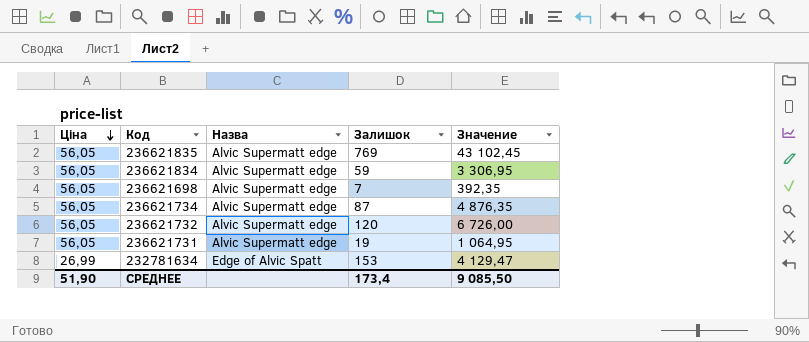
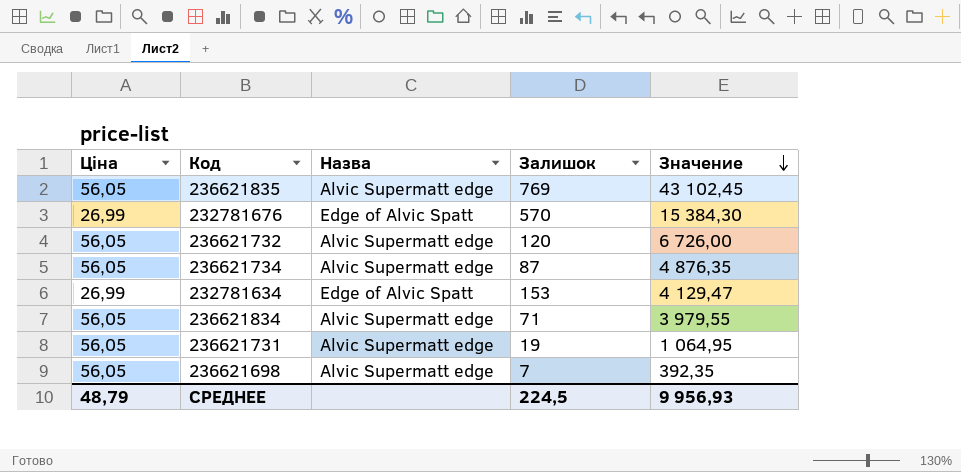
row order: Ціна descending -> Значение descending
row 232781676: none -> 26,99 | Edge of Alvic Spatt | 570 | 15 384,30
236621834 | Залишок: 59 -> 71
236621834 | Значение: 3 306,95 -> 3 979,55
СРЕДНЕЕ | Ціна: 51,90 -> 48,79
СРЕДНЕЕ | Залишок: 173,4 -> 224,5
СРЕДНЕЕ | Значение: 9 085,50 -> 9 956,93

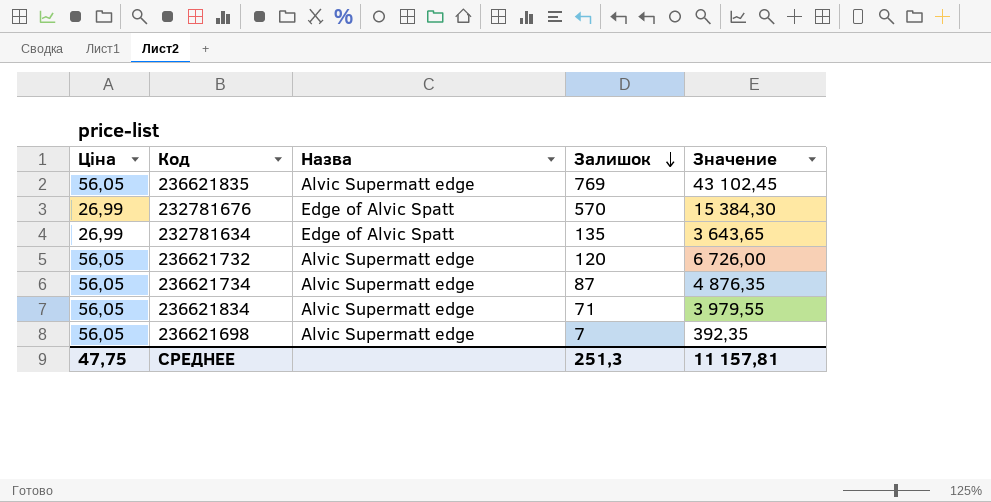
row order: Значение descending -> Залишок descending
row 236621731: 56,05 | Alvic Supermatt edge | 19 | 1 064,95 -> none
232781634 | Залишок: 153 -> 135
232781634 | Значение: 4 129,47 -> 3 643,65
СРЕДНЕЕ | Ціна: 48,79 -> 47,75
СРЕДНЕЕ | Залишок: 224,5 -> 251,3
СРЕДНЕЕ | Значение: 9 956,93 -> 11 157,81

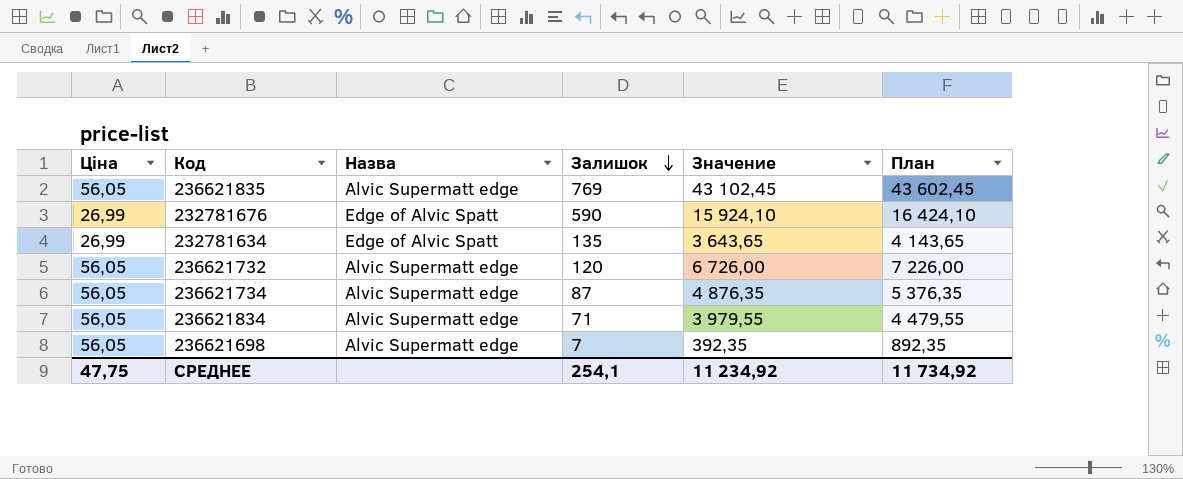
column План | formula: none -> [Значение] + 500
232781676 | Залишок: 570 -> 590
232781676 | Значение: 15 384,30 -> 15 924,10
СРЕДНЕЕ | Залишок: 251,3 -> 254,1
СРЕДНЕЕ | Значение: 11 157,81 -> 11 234,92

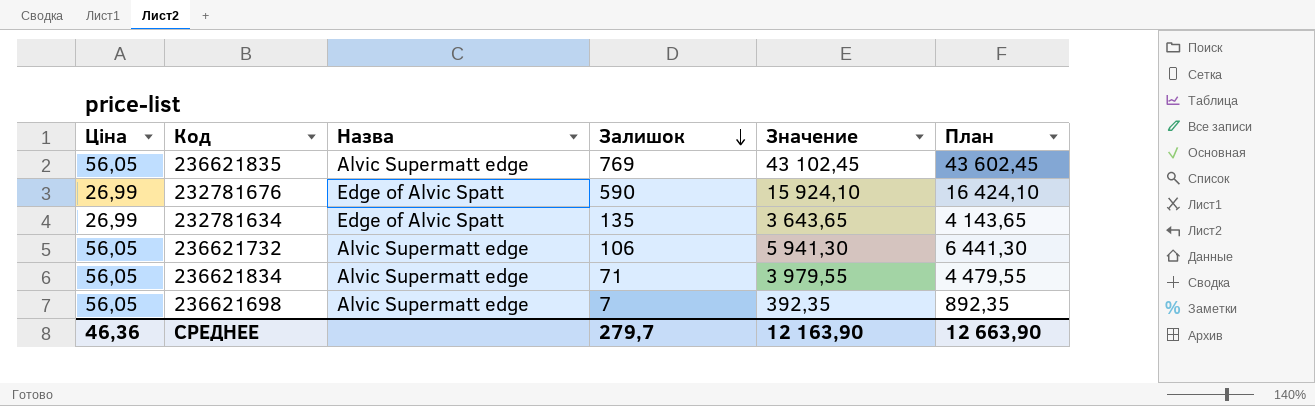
row 236621734: 56,05 | Alvic Supermatt edge | 87 | 4 876,35 | 5 376,35 -> none
236621732 | Залишок: 120 -> 106
236621732 | Значение: 6 726,00 -> 5 941,30
236621732 | План: 7 226,00 -> 6 441,30
СРЕДНЕЕ | Ціна: 47,75 -> 46,36
СРЕДНЕЕ | Залишок: 254,1 -> 279,7
СРЕДНЕЕ | Значение: 11 234,92 -> 12 163,90
СРЕДНЕЕ | План: 11 734,92 -> 12 663,90

